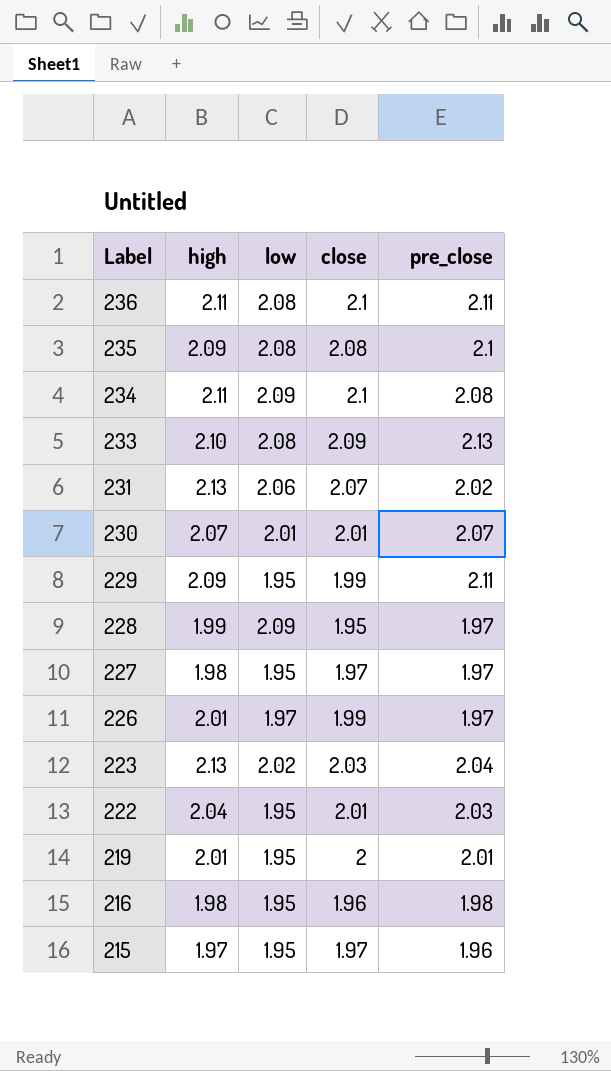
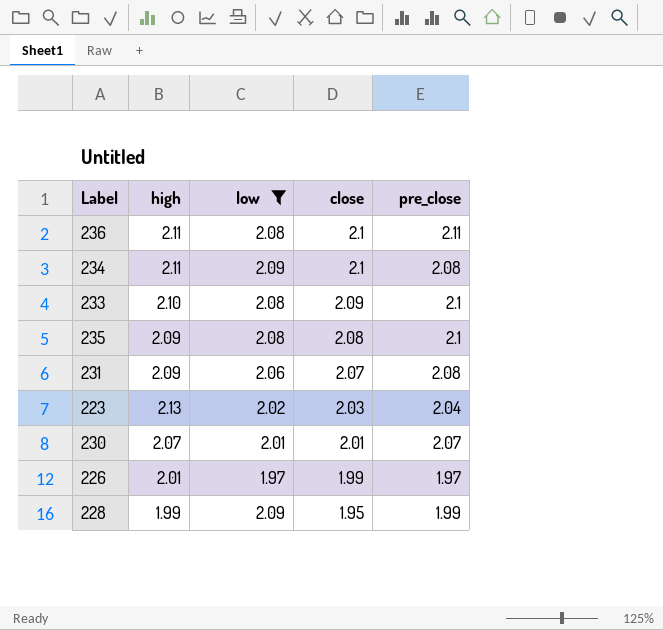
filter: none -> low != 1.95
row order: Label descending -> close descending
233 | pre_close: 2.13 -> 2.1
231 | high: 2.13 -> 2.09
231 | pre_close: 2.02 -> 2.08
228 | pre_close: 1.97 -> 1.99

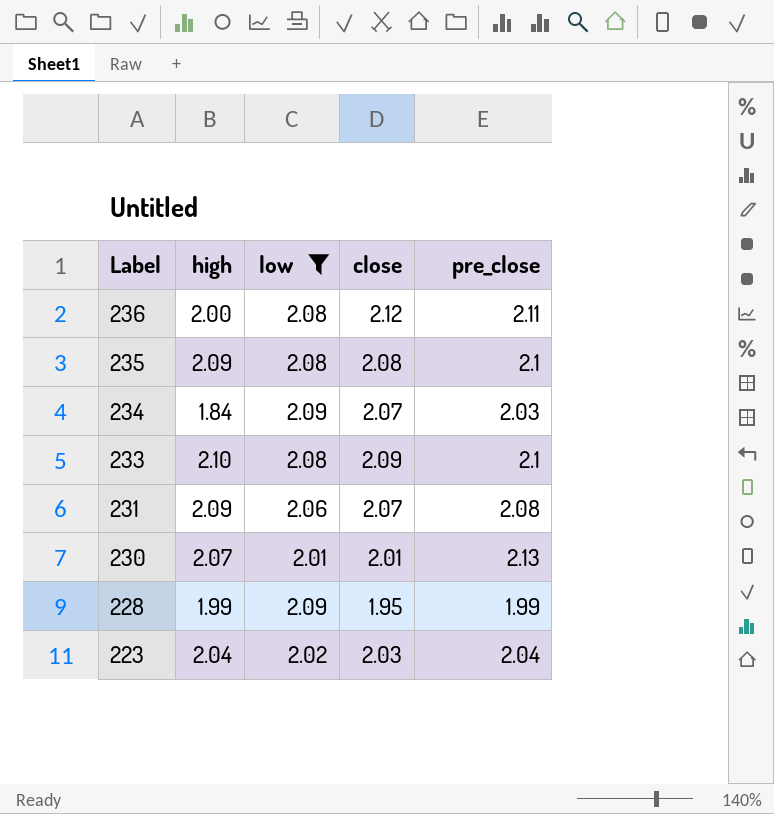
row order: close descending -> Label descending
row 226: 2.01 | 1.97 | 1.99 | 1.97 -> none
236 | high: 2.11 -> 2.00
236 | close: 2.1 -> 2.12
234 | high: 2.11 -> 1.84
234 | close: 2.1 -> 2.07
234 | pre_close: 2.08 -> 2.03
230 | pre_close: 2.07 -> 2.13
223 | high: 2.13 -> 2.04

